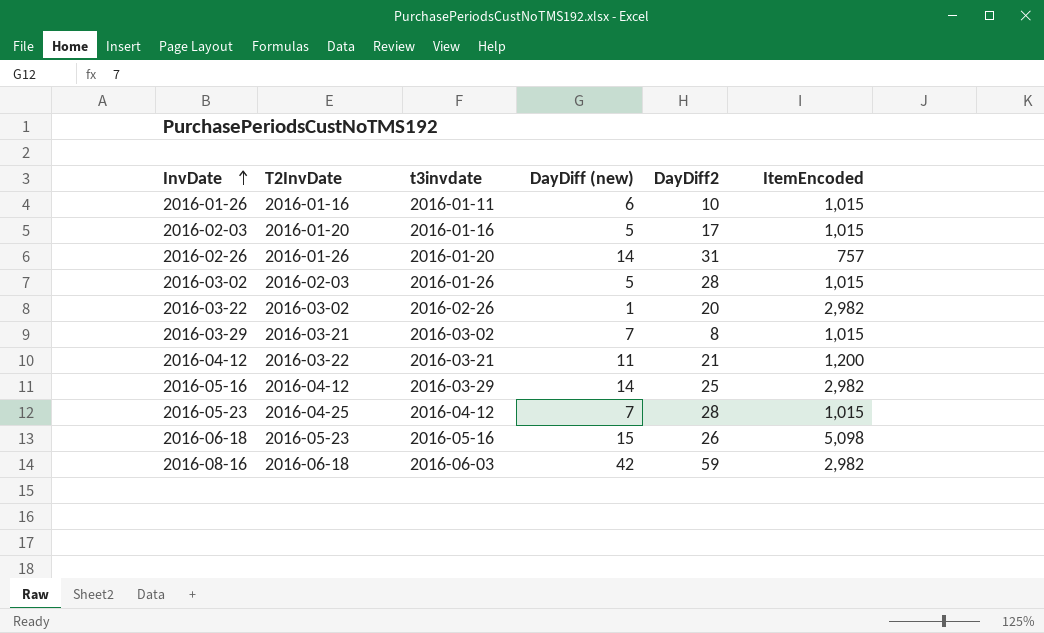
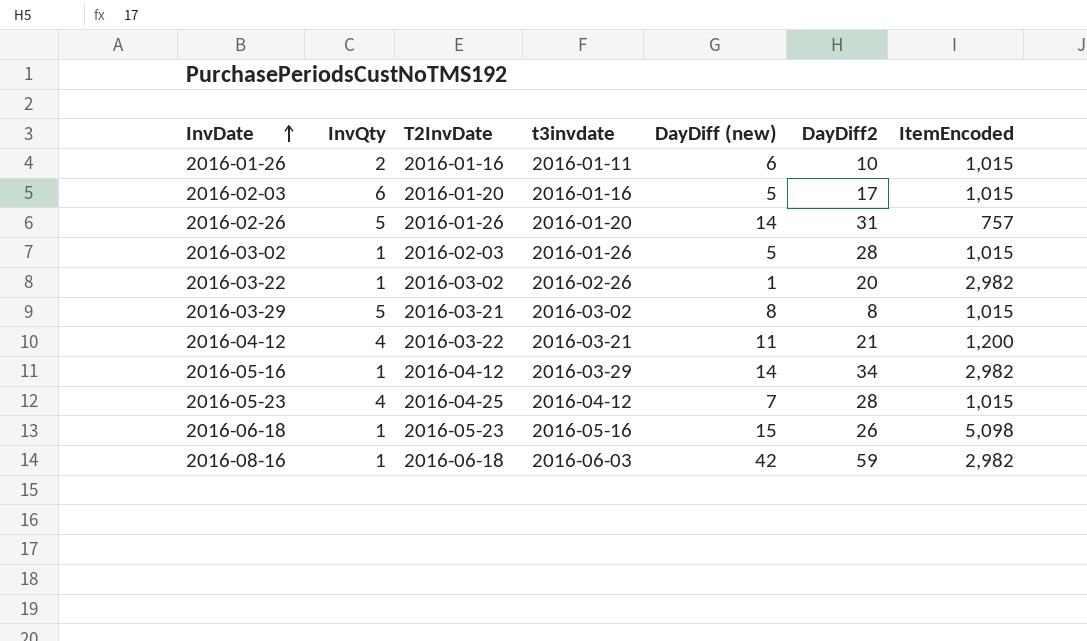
column InvQty | position: none -> 2
2016-03-29 | DayDiff (new): 7 -> 8
2016-05-16 | DayDiff2: 25 -> 34

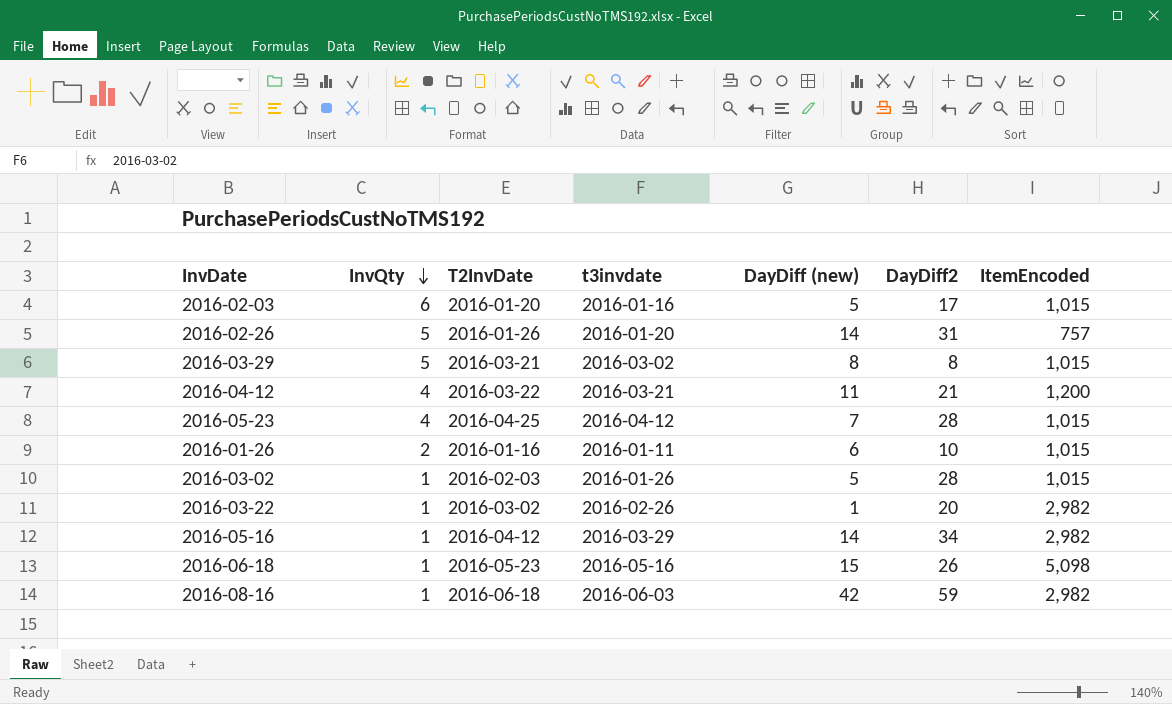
row order: InvDate ascending -> InvQty descending

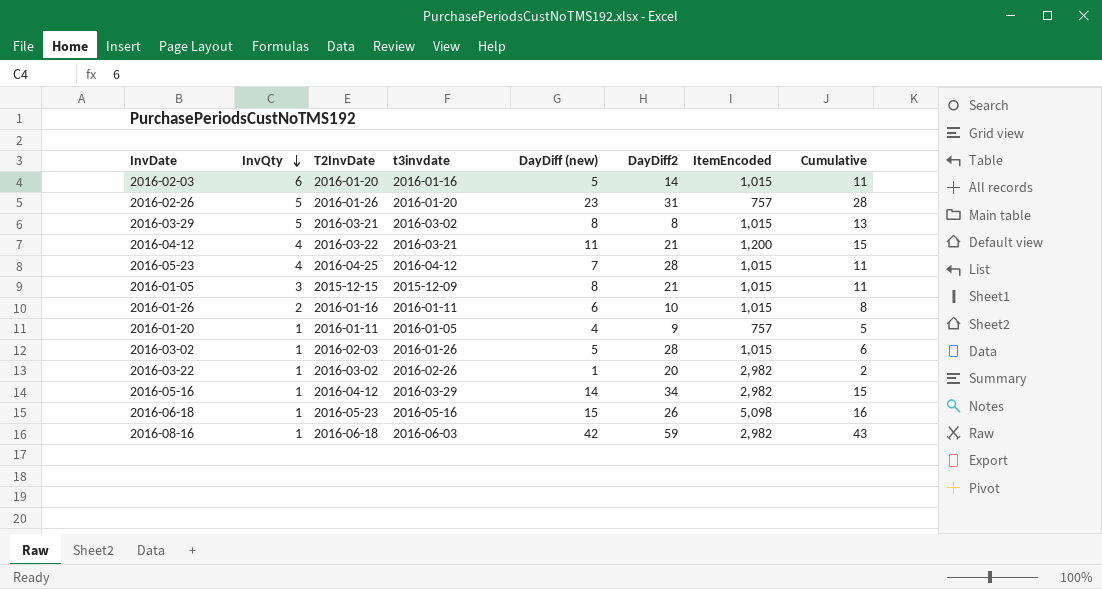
column Cumulative | formula: none -> [InvQty] + [DayDiff (new)]
2016-02-03 | DayDiff2: 17 -> 14
2016-02-26 | DayDiff (new): 14 -> 23
row 2016-01-05: none -> 3 | 2015-12-15 | 2015-12-09 | 8 | 21 | 1,015 | 11
row 2016-01-20: none -> 1 | 2016-01-11 | 2016-01-05 | 4 | 9 | 757 | 5

